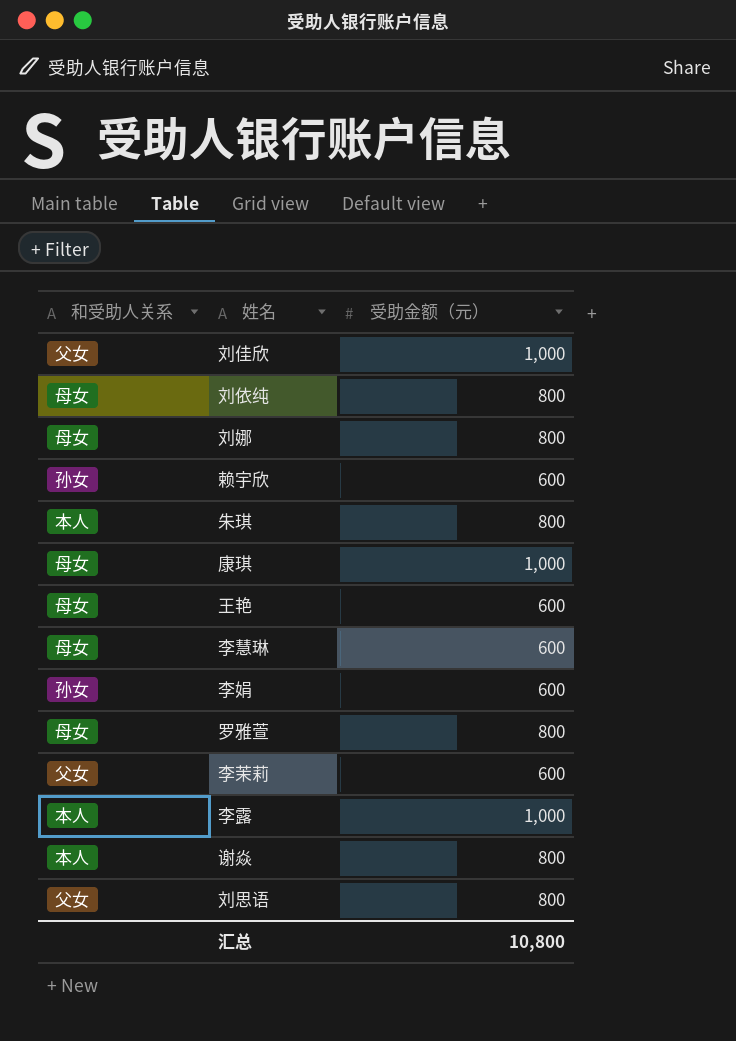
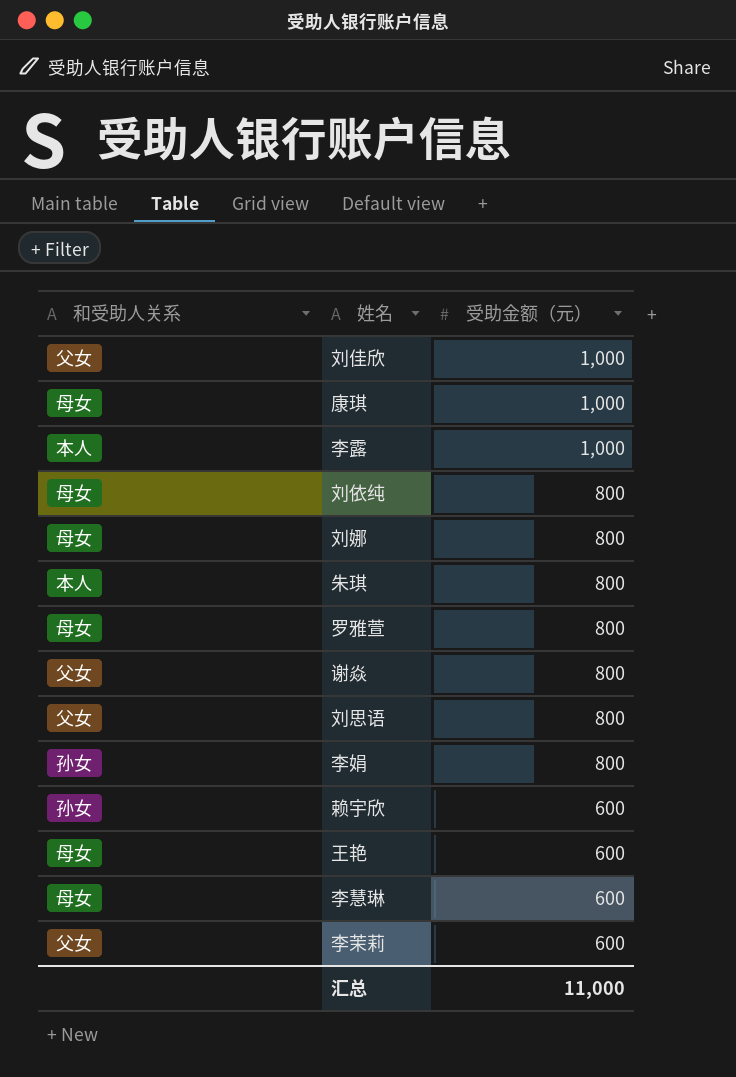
row order: none -> 受助金额（元） descending
谢焱 | 和受助人关系: 本人 -> 父女
李娟 | 受助金额（元）: 600 -> 800
汇总 | 受助金额（元）: 10,800 -> 11,000

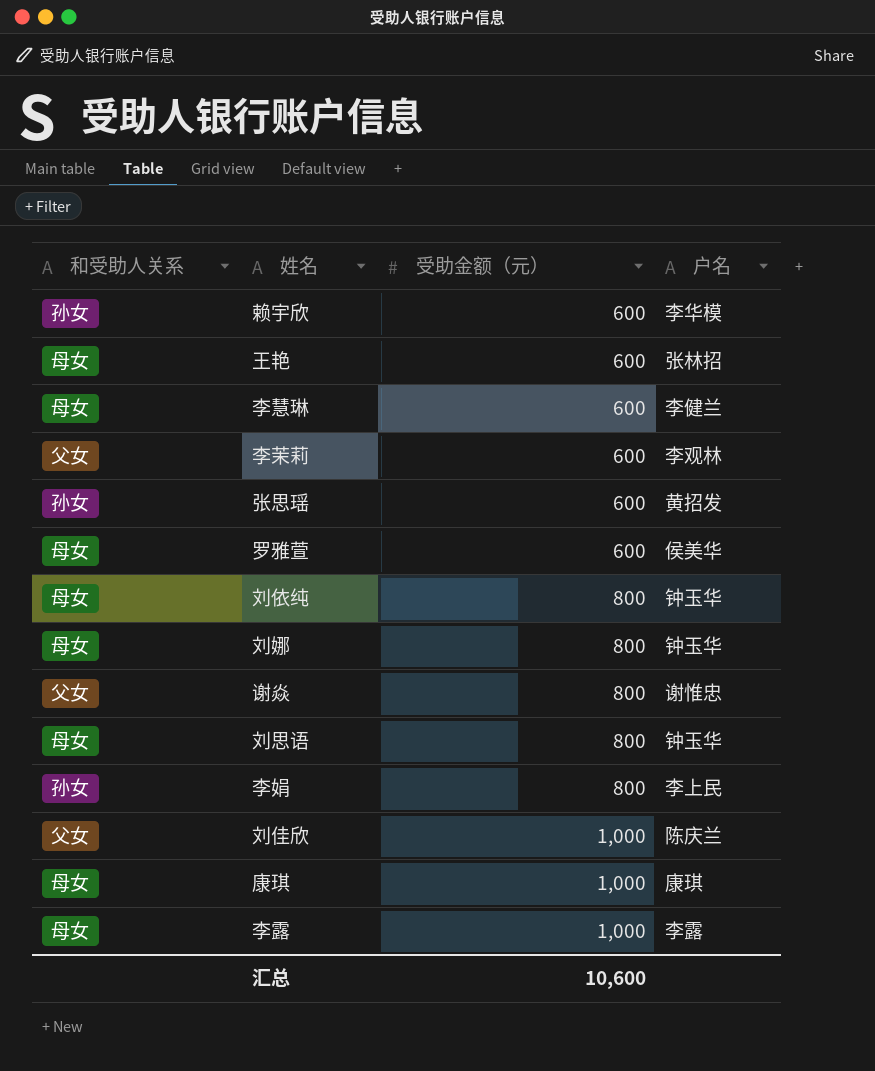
row order: 受助金额（元） descending -> 受助金额（元） ascending
column 户名 | position: none -> 4
row 朱琪: 本人 | 800 -> none
row 张思瑶: none -> 孙女 | 600 | 黄招发
罗雅萱 | 受助金额（元）: 800 -> 600
刘思语 | 和受助人关系: 父女 -> 母女
李露 | 和受助人关系: 本人 -> 母女
汇总 | 受助金额（元）: 11,000 -> 10,600

